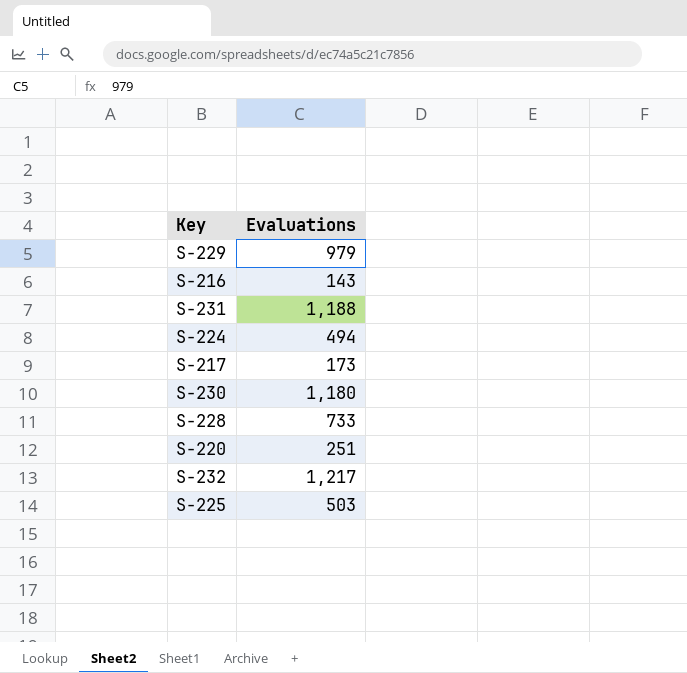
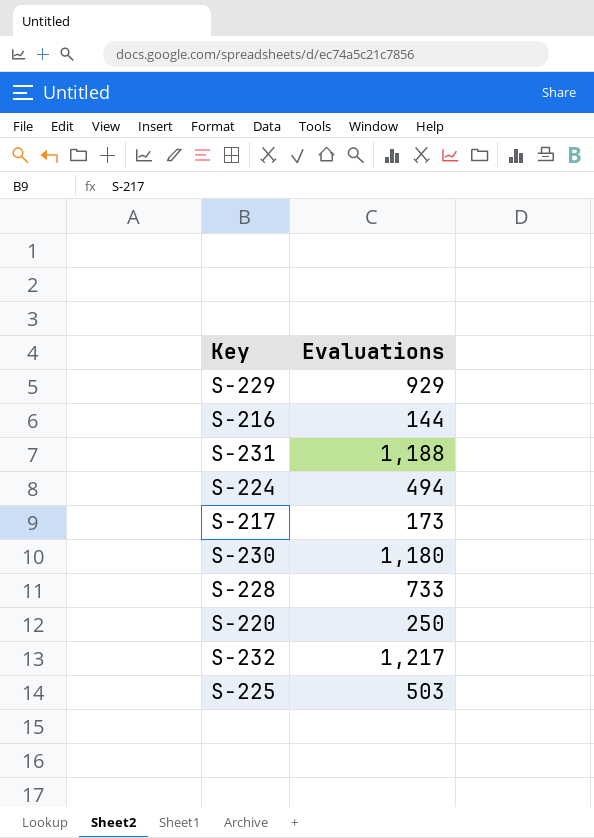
S-229 | Evaluations: 979 -> 929
S-216 | Evaluations: 143 -> 144
S-220 | Evaluations: 251 -> 250

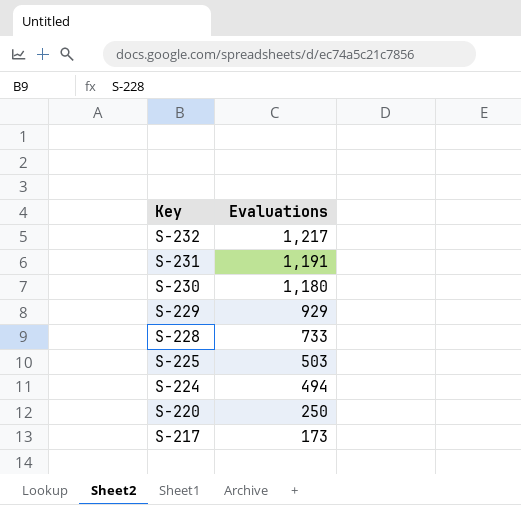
row order: none -> Key descending
row S-216: 144 -> none
S-231 | Evaluations: 1,188 -> 1,191

